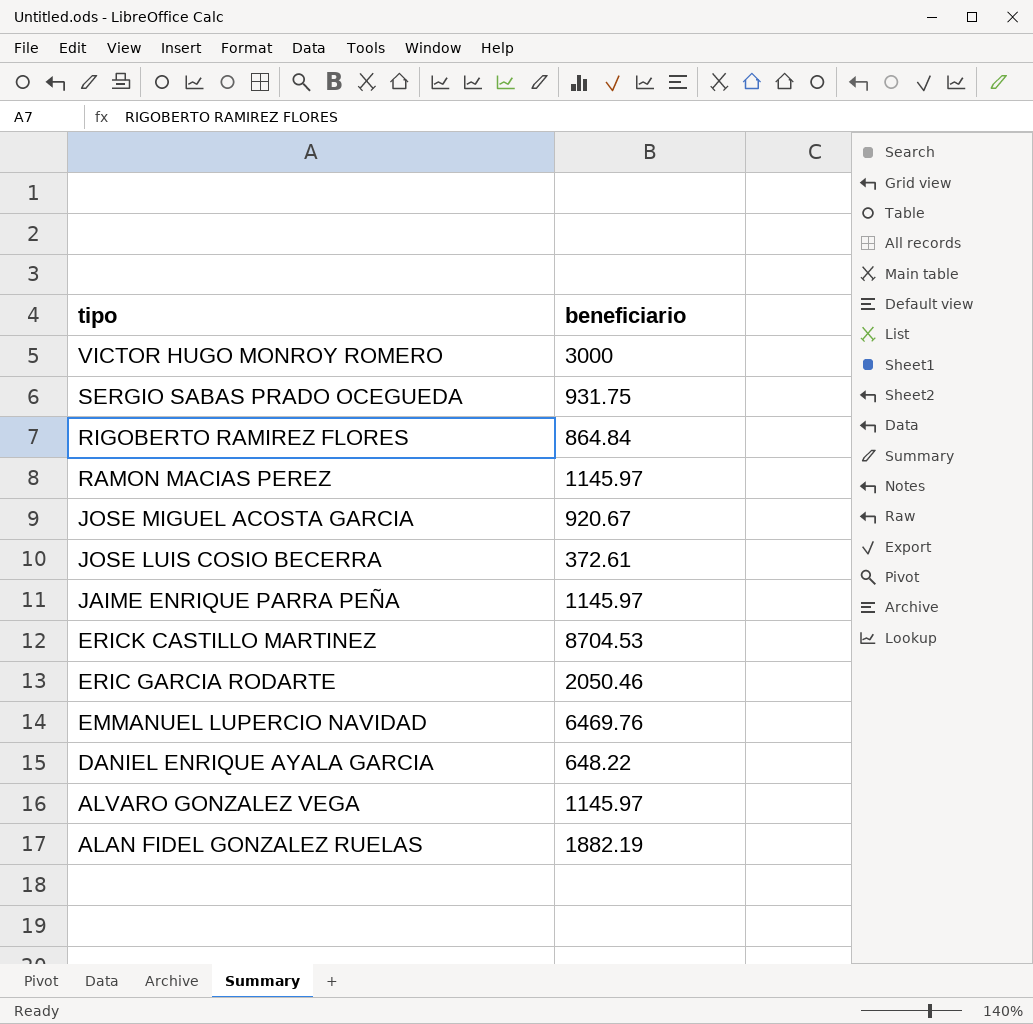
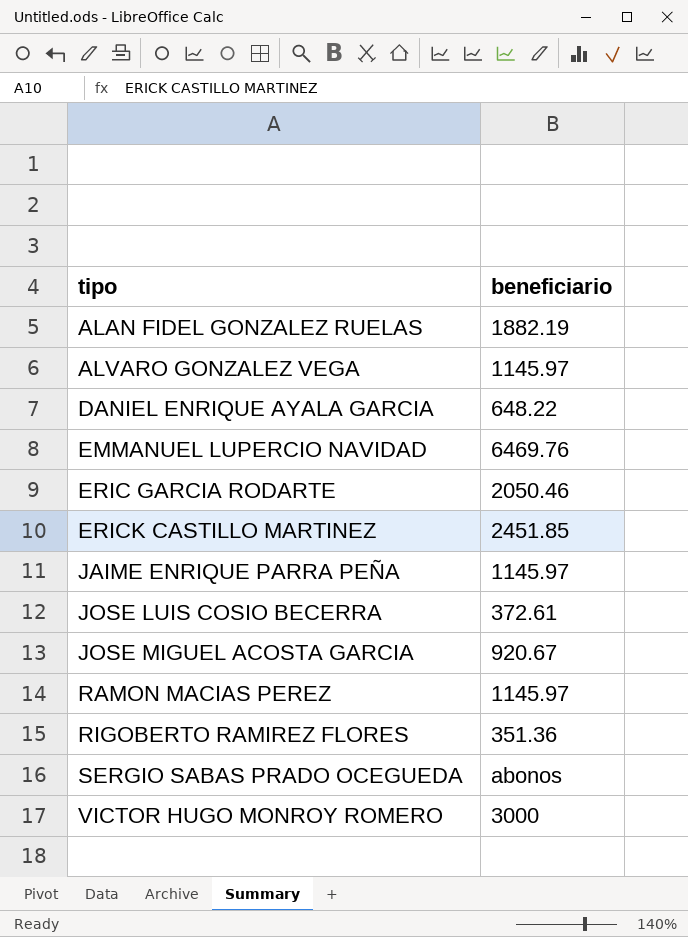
row order: tipo descending -> tipo ascending
ERICK CASTILLO MARTINEZ | beneficiario: 8704.53 -> 2451.85
RIGOBERTO RAMIREZ FLORES | beneficiario: 864.84 -> 351.36
SERGIO SABAS PRADO OCEGUEDA | beneficiario: 931.75 -> abonos

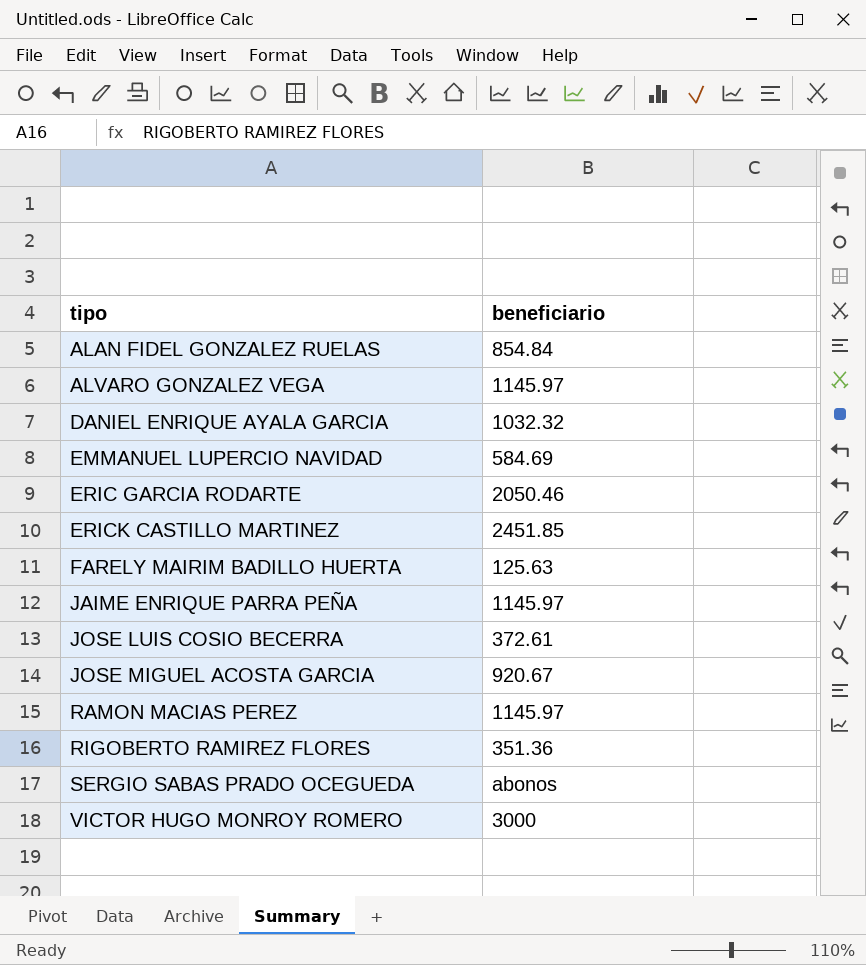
ALAN FIDEL GONZALEZ RUELAS | beneficiario: 1882.19 -> 854.84
DANIEL ENRIQUE AYALA GARCIA | beneficiario: 648.22 -> 1032.32
EMMANUEL LUPERCIO NAVIDAD | beneficiario: 6469.76 -> 584.69
row FARELY MAIRIM BADILLO HUERTA: none -> 125.63

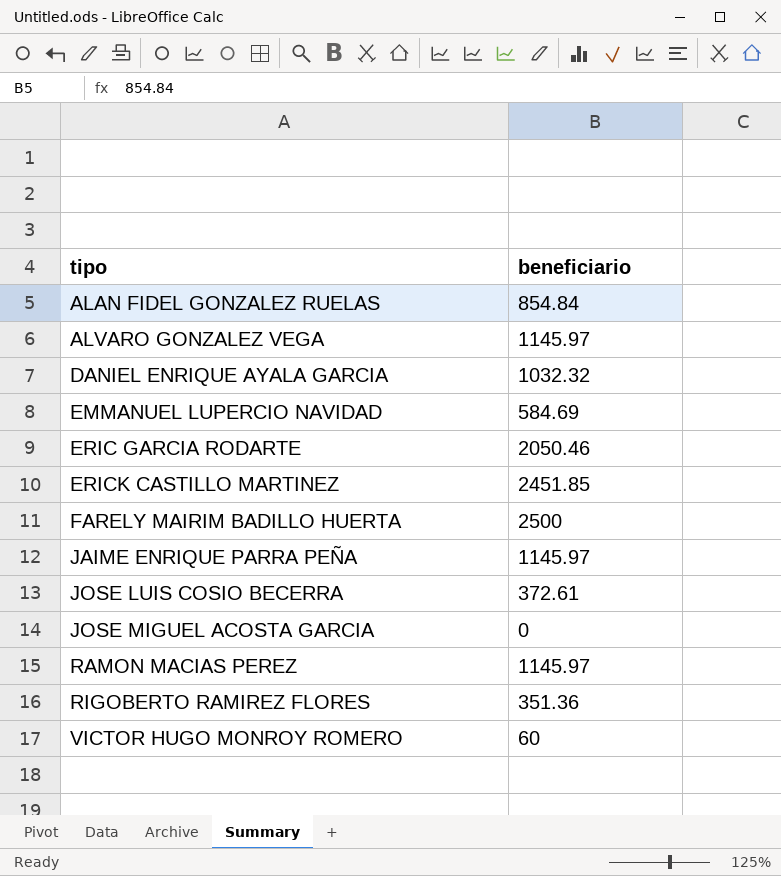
row SERGIO SABAS PRADO OCEGUEDA: abonos -> none
FARELY MAIRIM BADILLO HUERTA | beneficiario: 125.63 -> 2500
JOSE MIGUEL ACOSTA GARCIA | beneficiario: 920.67 -> 0
VICTOR HUGO MONROY ROMERO | beneficiario: 3000 -> 60

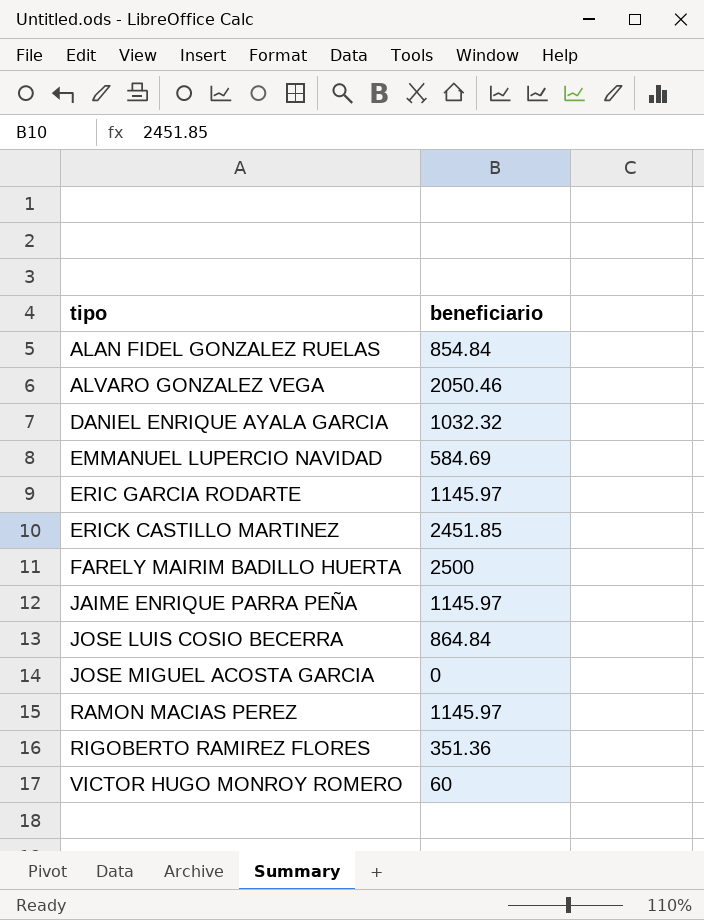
ALVARO GONZALEZ VEGA | beneficiario: 1145.97 -> 2050.46
ERIC GARCIA RODARTE | beneficiario: 2050.46 -> 1145.97
JOSE LUIS COSIO BECERRA | beneficiario: 372.61 -> 864.84

